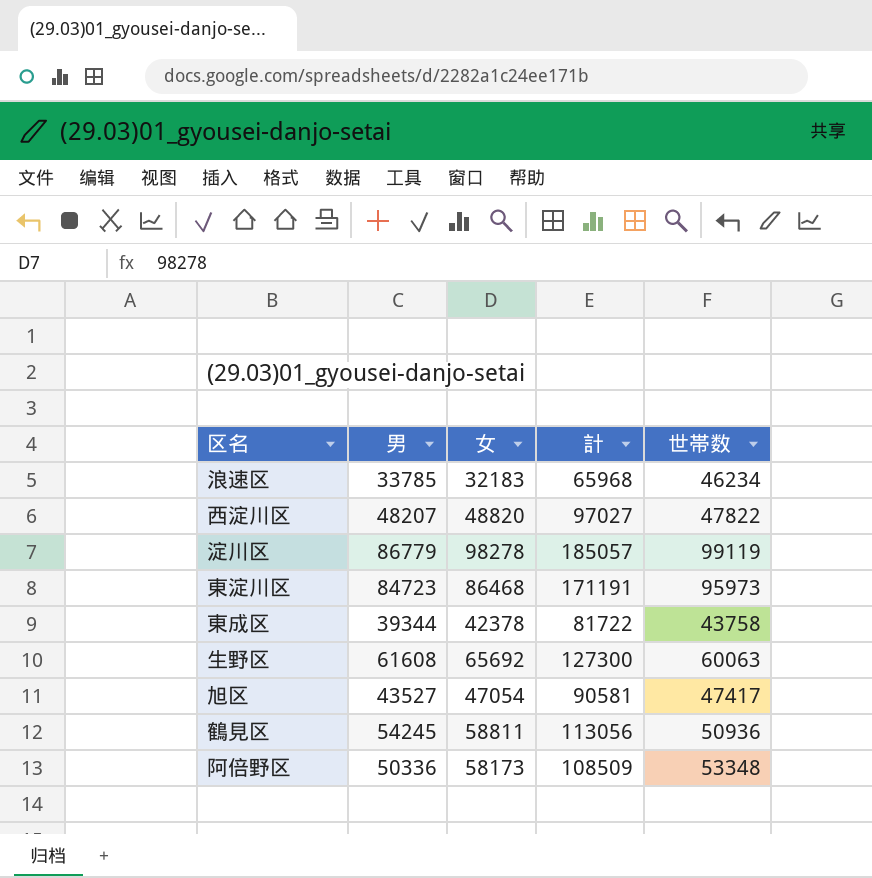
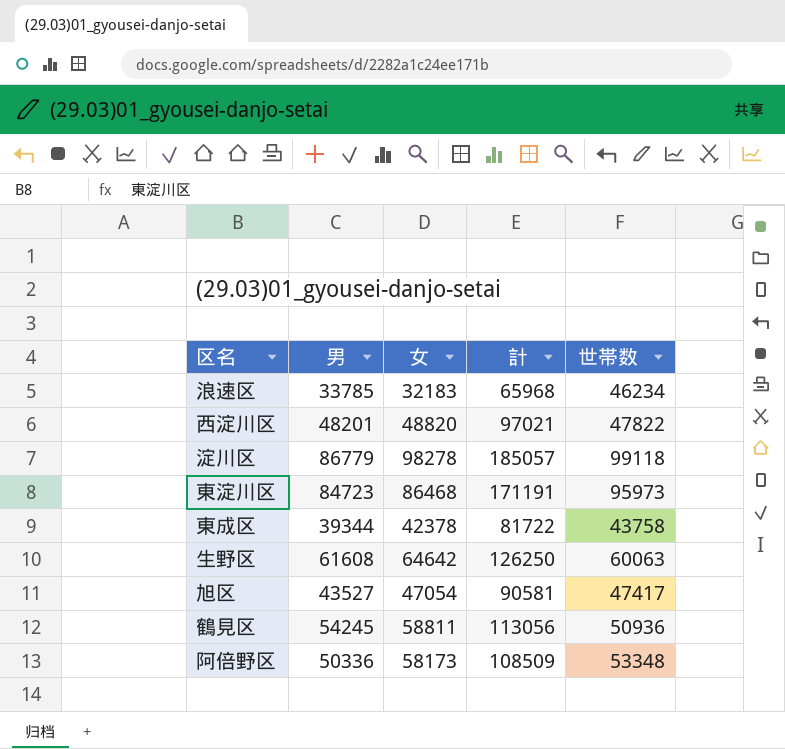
西淀川区 | 男: 48207 -> 48201
西淀川区 | 計: 97027 -> 97021
淀川区 | 世帯数: 99119 -> 99118
生野区 | 女: 65692 -> 64642
生野区 | 計: 127300 -> 126250

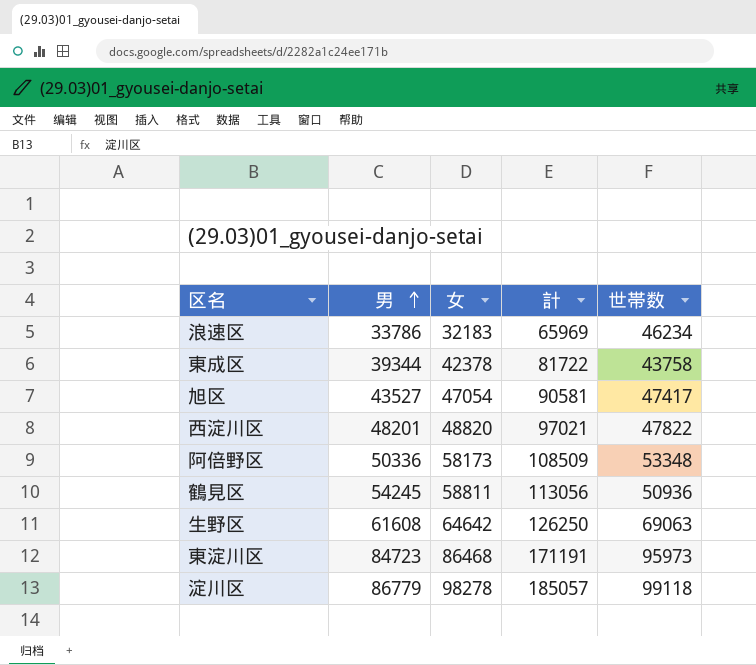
row order: none -> 男 ascending
浪速区 | 男: 33785 -> 33786
浪速区 | 計: 65968 -> 65969
生野区 | 世帯数: 60063 -> 69063

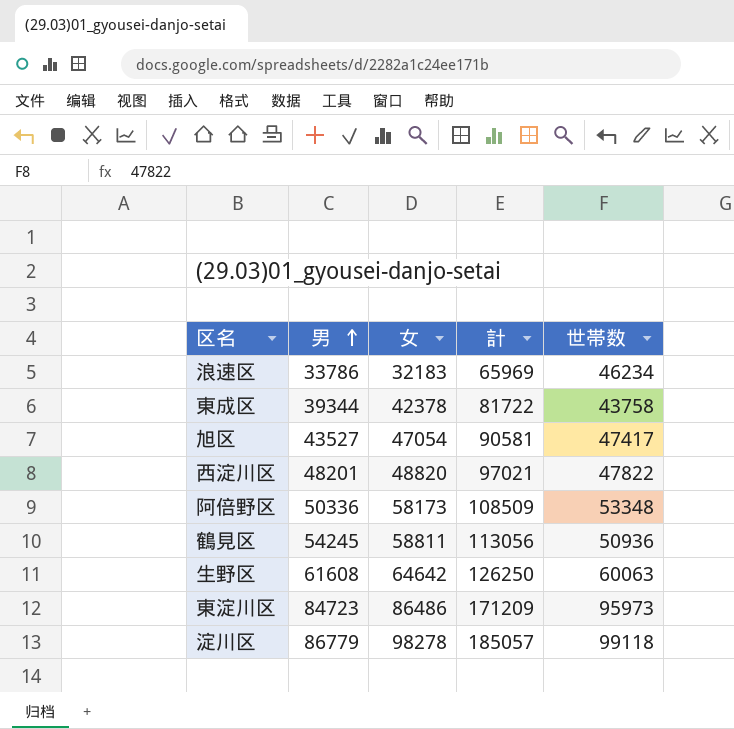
生野区 | 世帯数: 69063 -> 60063
東淀川区 | 女: 86468 -> 86486
東淀川区 | 計: 171191 -> 171209

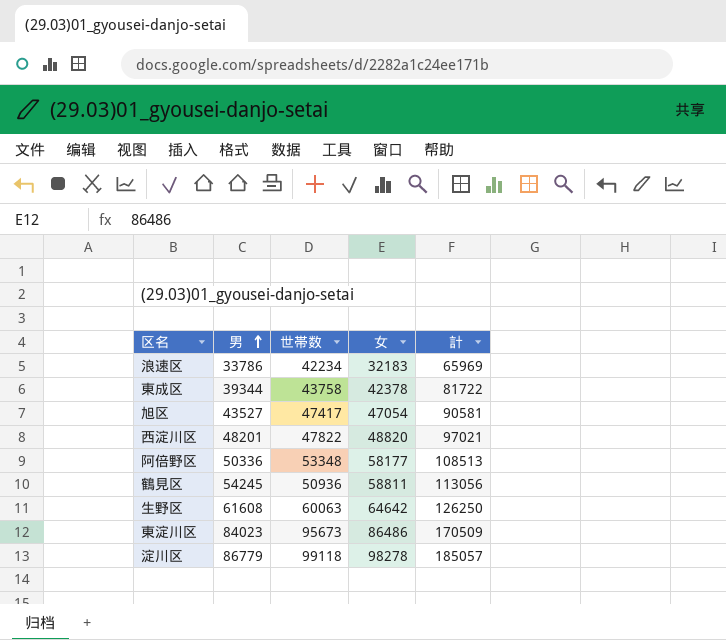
column 世帯数 | position: 5 -> 3
浪速区 | 世帯数: 46234 -> 42234
阿倍野区 | 女: 58173 -> 58177
阿倍野区 | 計: 108509 -> 108513
東淀川区 | 男: 84723 -> 84023
東淀川区 | 世帯数: 95973 -> 95673
東淀川区 | 計: 171209 -> 170509

